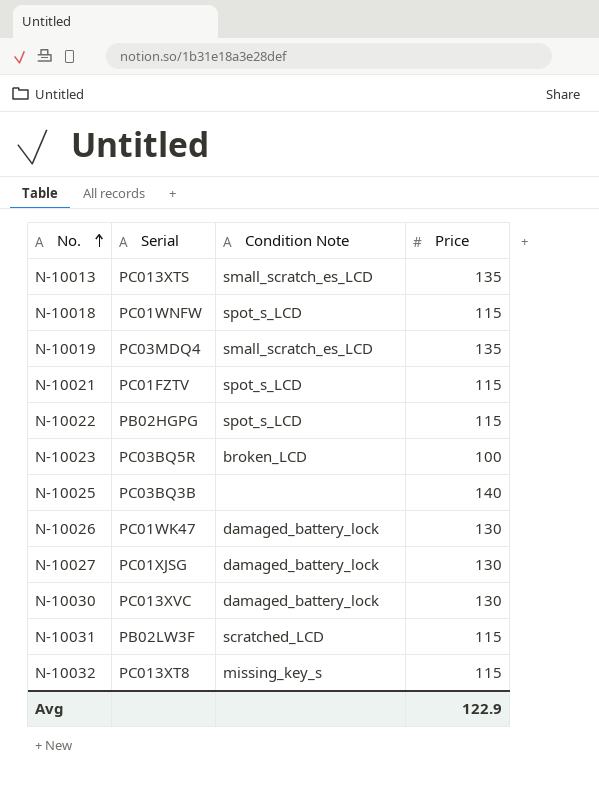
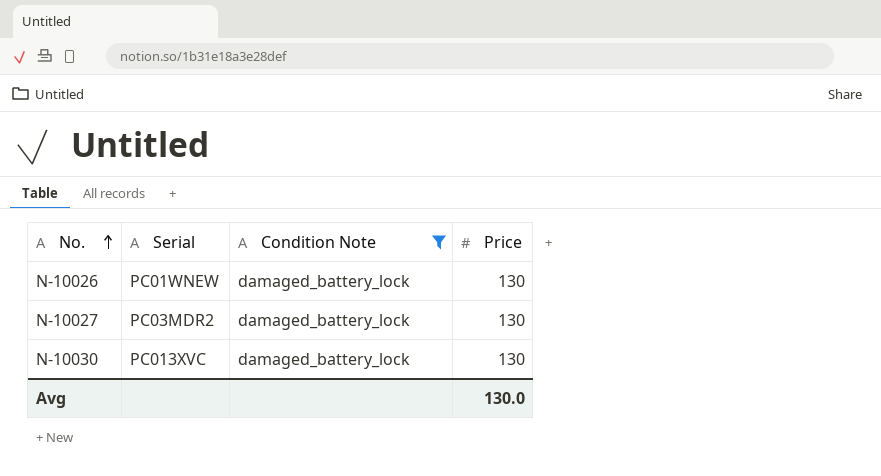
filter: none -> Condition Note = damaged_battery_lock
N-10026 | Serial: PC01WK47 -> PC01WNEW
N-10027 | Serial: PC01XJSG -> PC03MDR2
Avg | Price: 122.9 -> 130.0

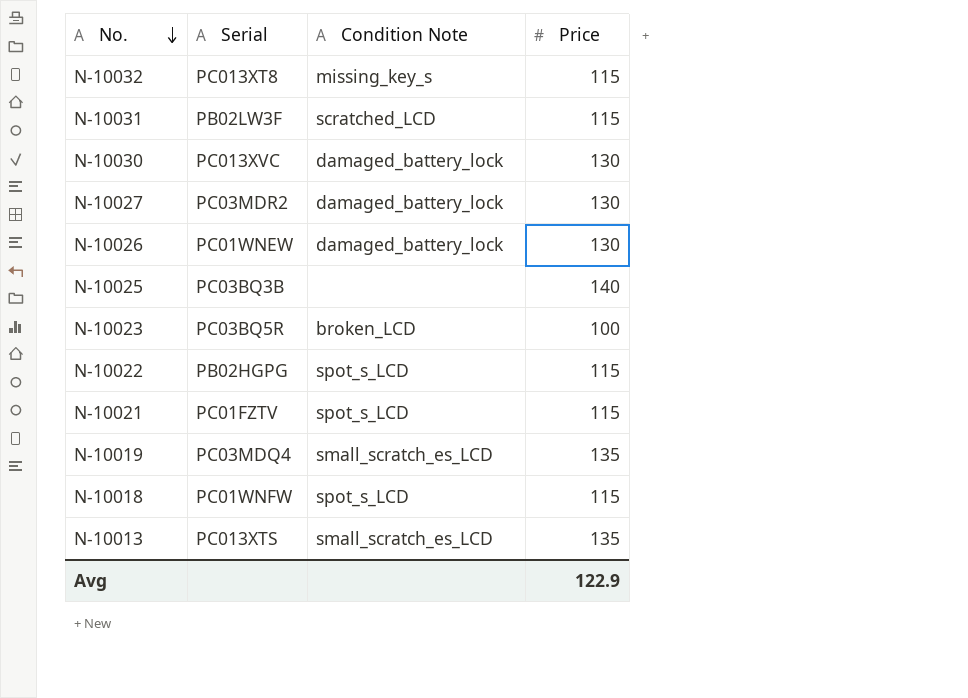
filter: Condition Note = damaged_battery_lock -> none
row order: No. ascending -> No. descending
Avg | Price: 130.0 -> 122.9

